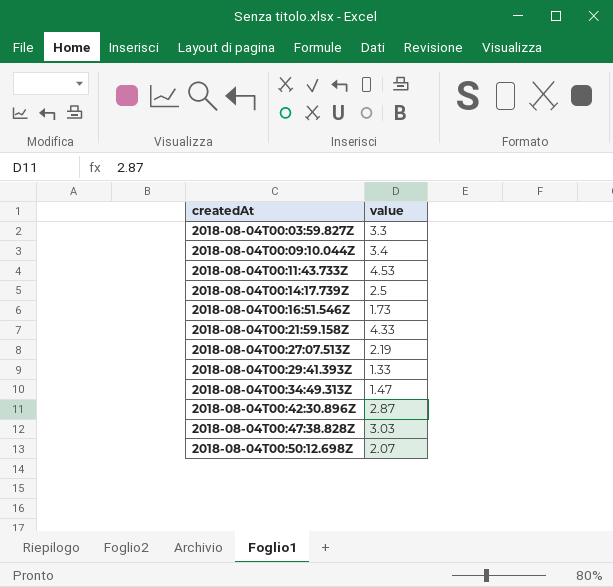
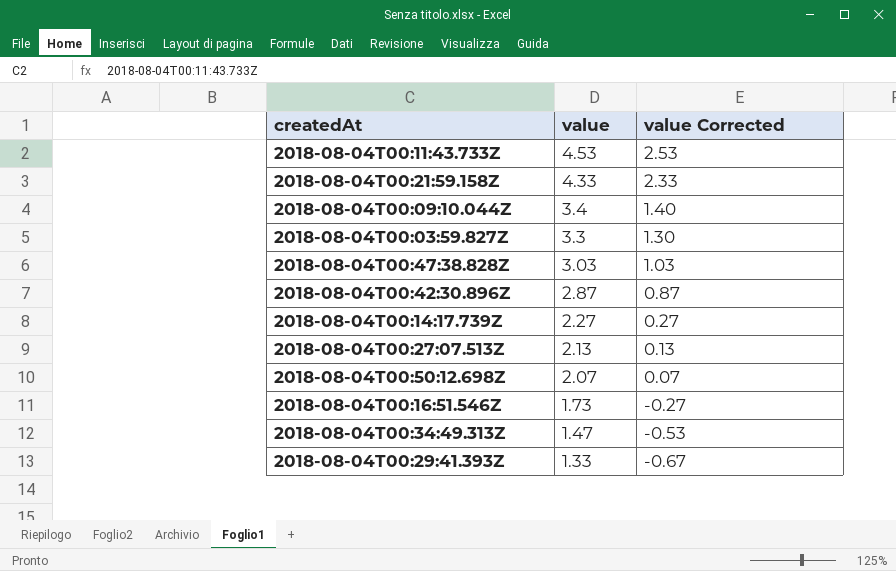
row order: createdAt ascending -> value descending
column value Corrected | formula: none -> [value] - 2
2018-08-04T00:14:17.739Z | value: 2.5 -> 2.27
2018-08-04T00:27:07.513Z | value: 2.19 -> 2.13

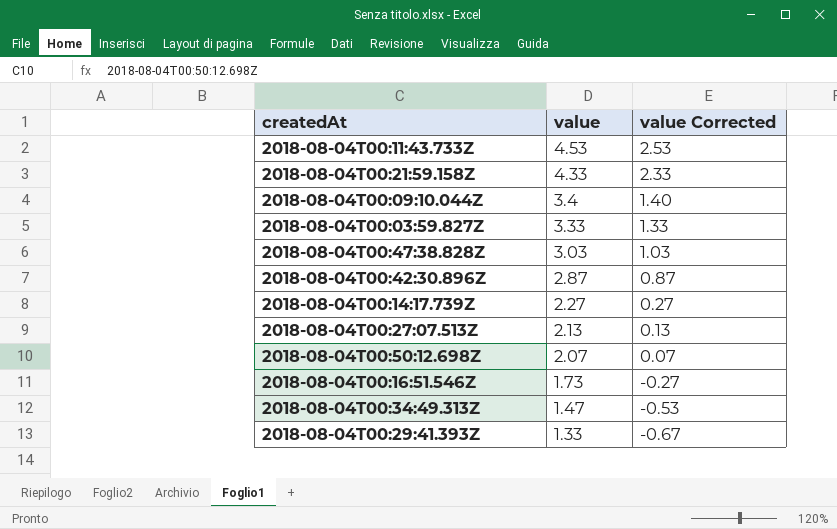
2018-08-04T00:03:59.827Z | value: 3.3 -> 3.33
2018-08-04T00:03:59.827Z | value Corrected: 1.30 -> 1.33

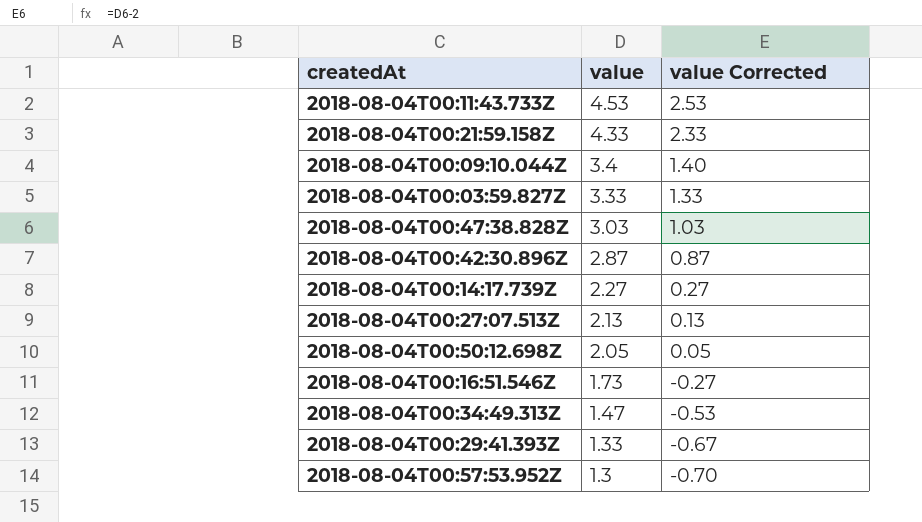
2018-08-04T00:50:12.698Z | value: 2.07 -> 2.05
2018-08-04T00:50:12.698Z | value Corrected: 0.07 -> 0.05
row 2018-08-04T00:57:53.952Z: none -> 1.3 | -0.70

